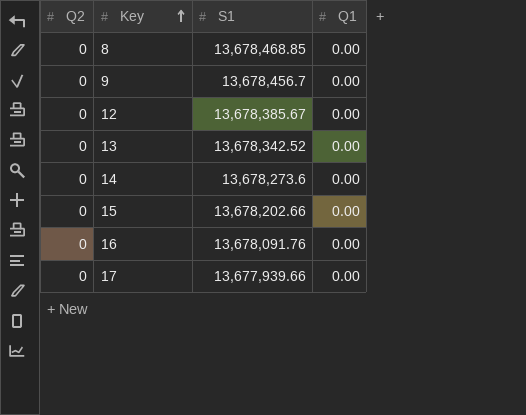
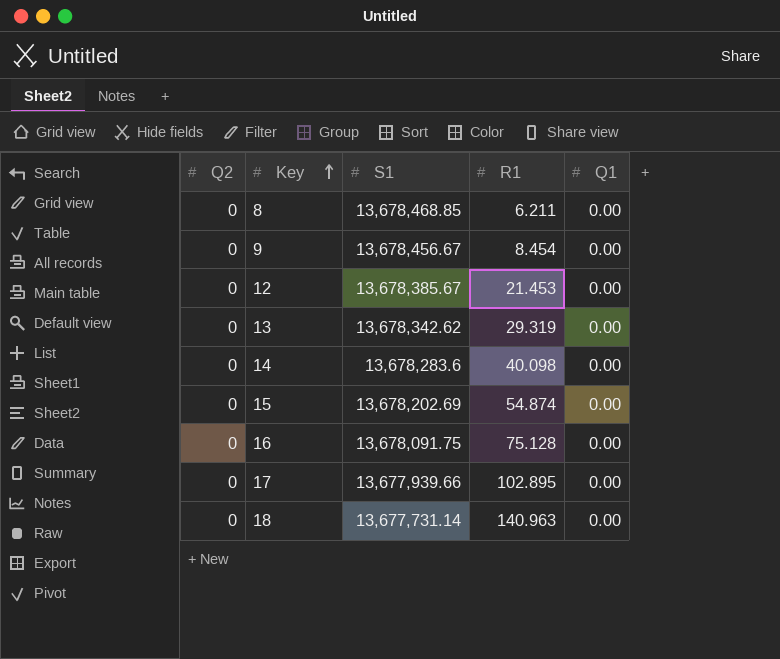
column R1 | position: none -> 4
9 | S1: 13,678,456.7 -> 13,678,456.67
13 | S1: 13,678,342.52 -> 13,678,342.62
14 | S1: 13,678,273.6 -> 13,678,283.6
15 | S1: 13,678,202.66 -> 13,678,202.69
16 | S1: 13,678,091.76 -> 13,678,091.75
row 18: none -> 0 | 13,677,731.14 | 140.963 | 0.00

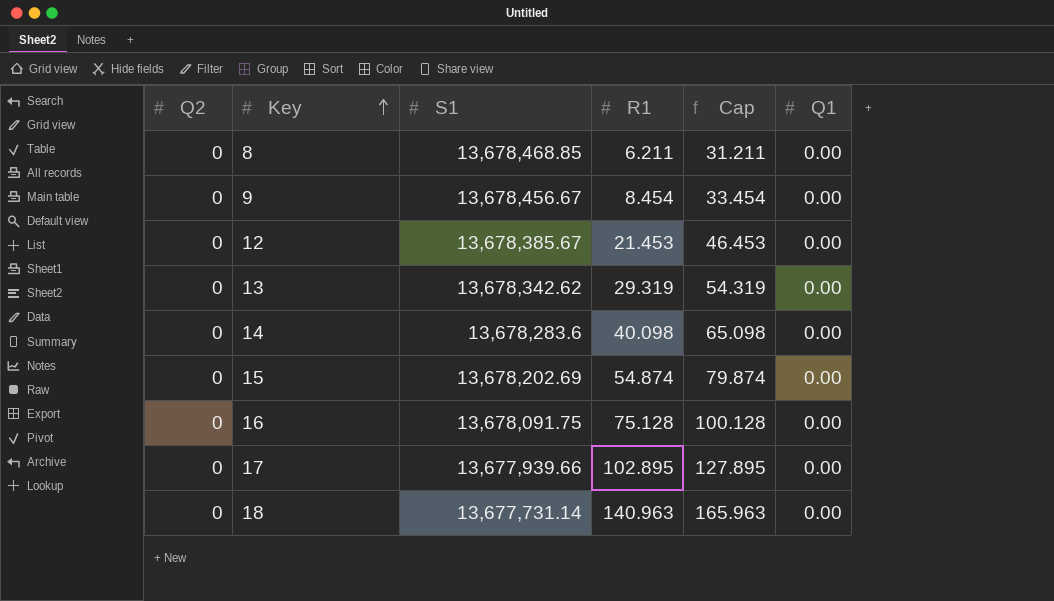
column Cap | formula: none -> [R1] + 25

